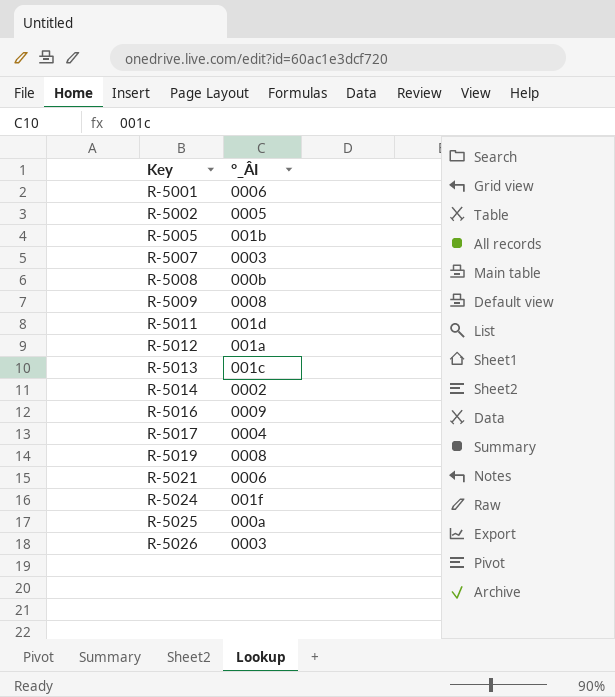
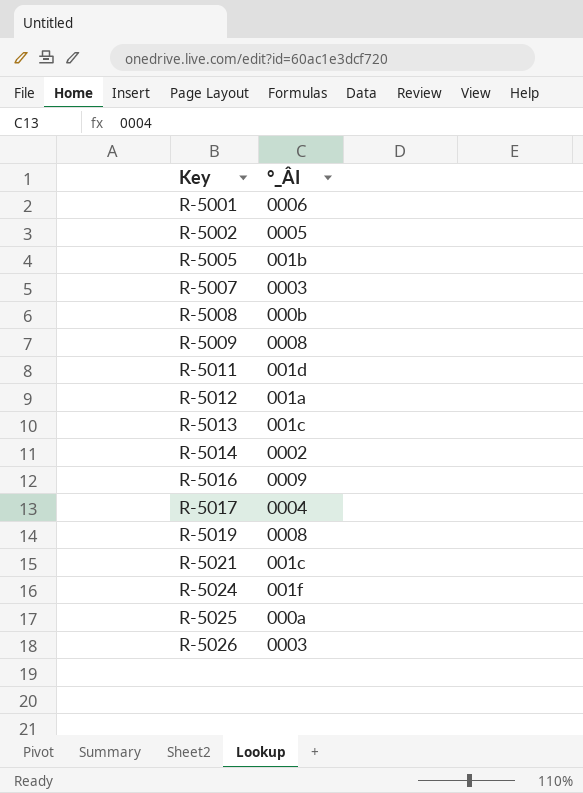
R-5021 | °_ÂI: 0006 -> 001c

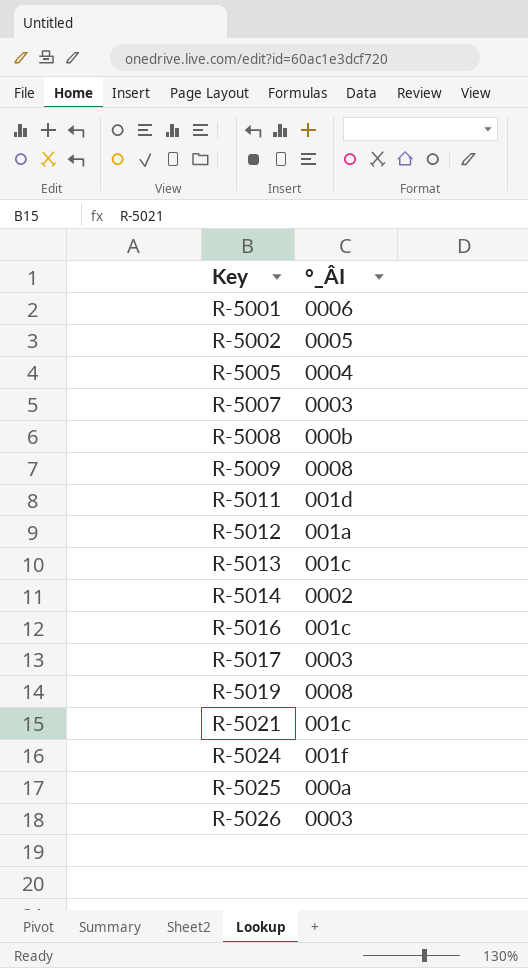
R-5005 | °_ÂI: 001b -> 0004
R-5016 | °_ÂI: 0009 -> 001c
R-5017 | °_ÂI: 0004 -> 0003

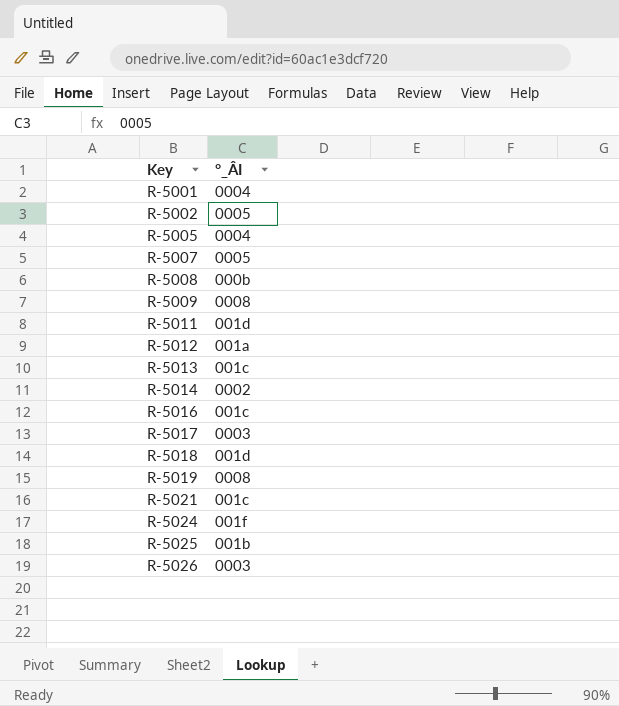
R-5001 | °_ÂI: 0006 -> 0004
R-5007 | °_ÂI: 0003 -> 0005
row R-5018: none -> 001d
R-5025 | °_ÂI: 000a -> 001b

